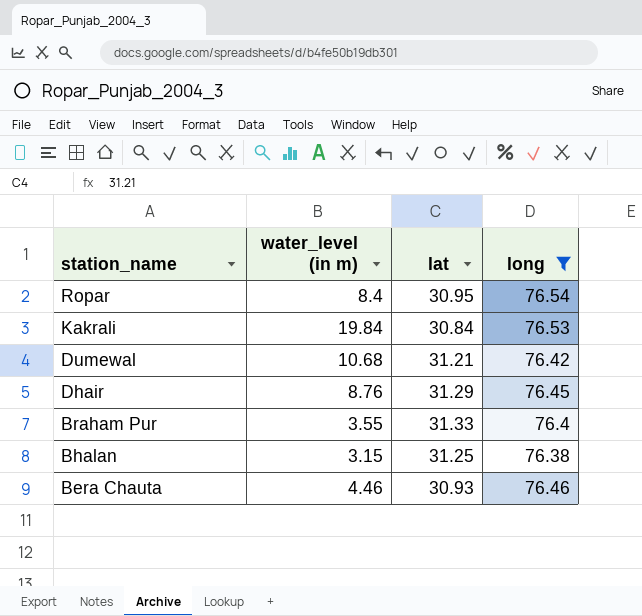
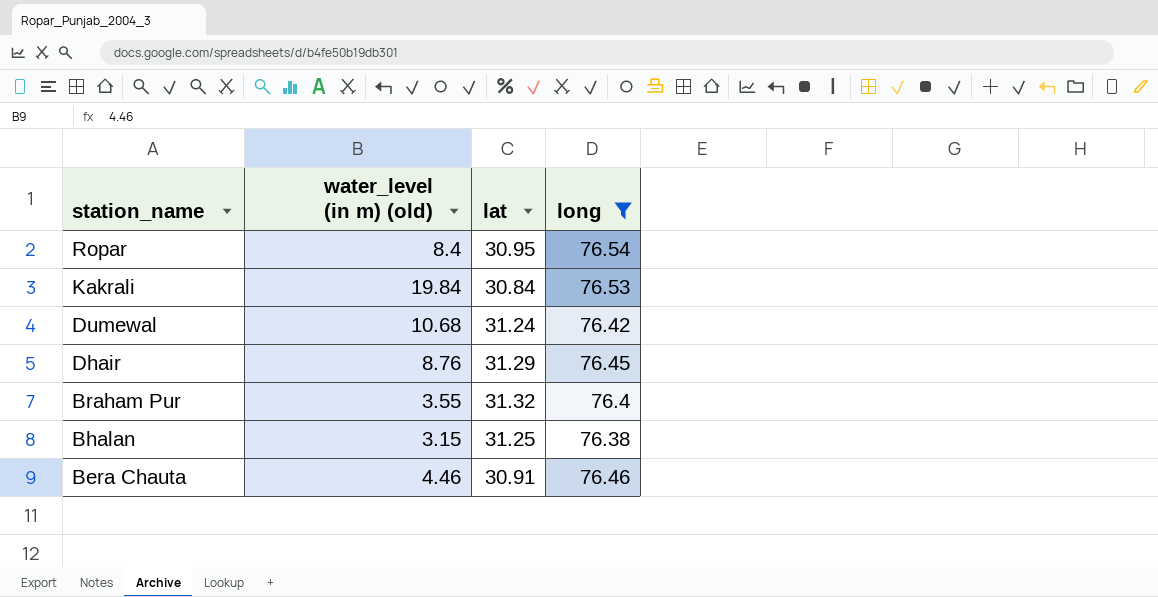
column name: water_level (in m) -> water_level (in m) (old)
Dumewal | lat: 31.21 -> 31.24
Braham Pur | lat: 31.33 -> 31.32
Bera Chauta | lat: 30.93 -> 30.91

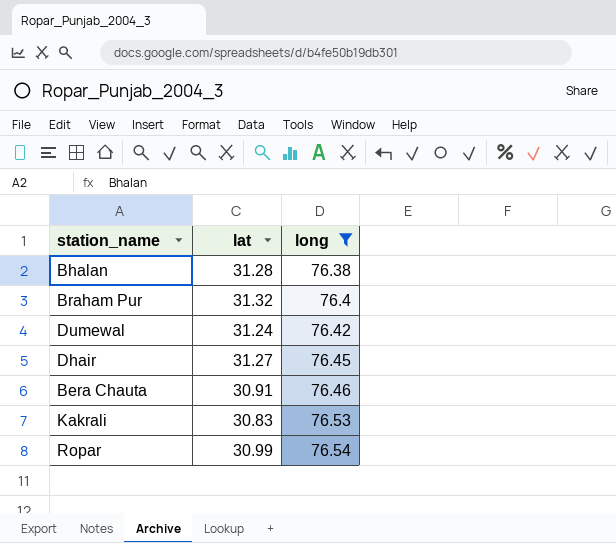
row order: station_name descending -> long ascending
column water_level (in m) (old) | position: 2 -> none
Bhalan | lat: 31.25 -> 31.28
Dhair | lat: 31.29 -> 31.27
Kakrali | lat: 30.84 -> 30.83
Ropar | lat: 30.95 -> 30.99

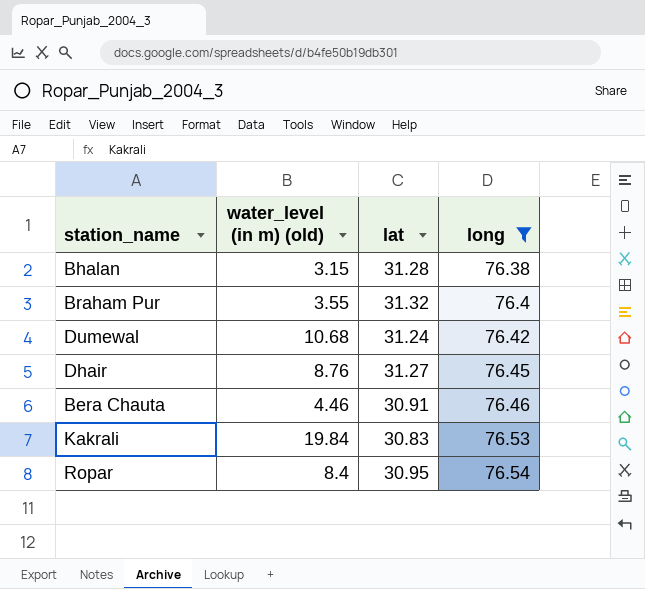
column water_level (in m) (old) | position: none -> 2
Ropar | lat: 30.99 -> 30.95

